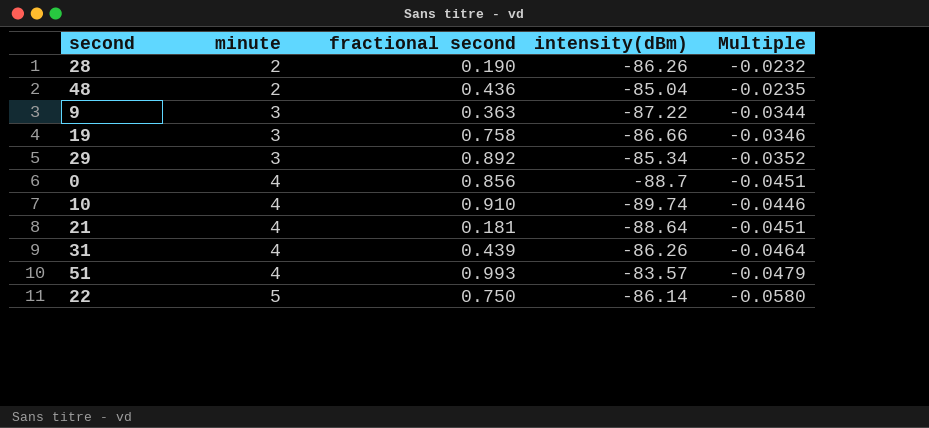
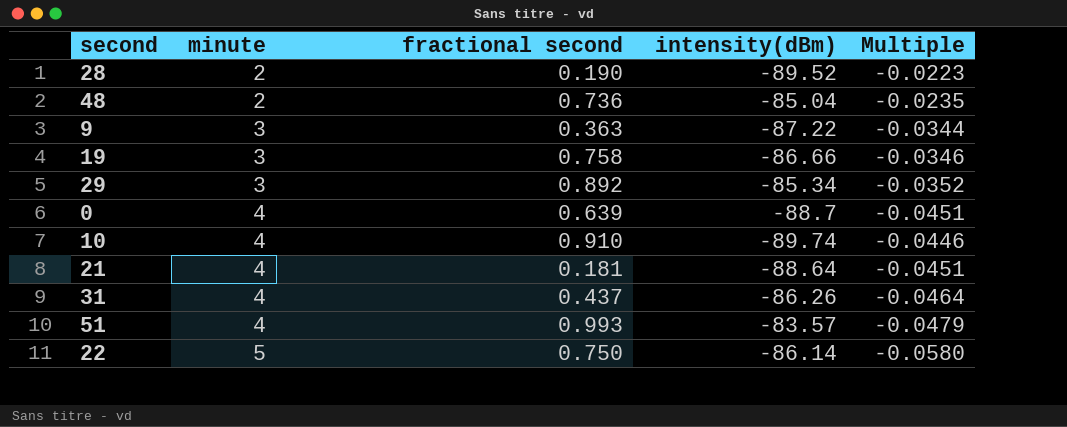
28 | intensity(dBm): -86.26 -> -89.52
28 | Multiple: -0.0232 -> -0.0223
48 | fractional second: 0.436 -> 0.736
0 | fractional second: 0.856 -> 0.639
31 | fractional second: 0.439 -> 0.437

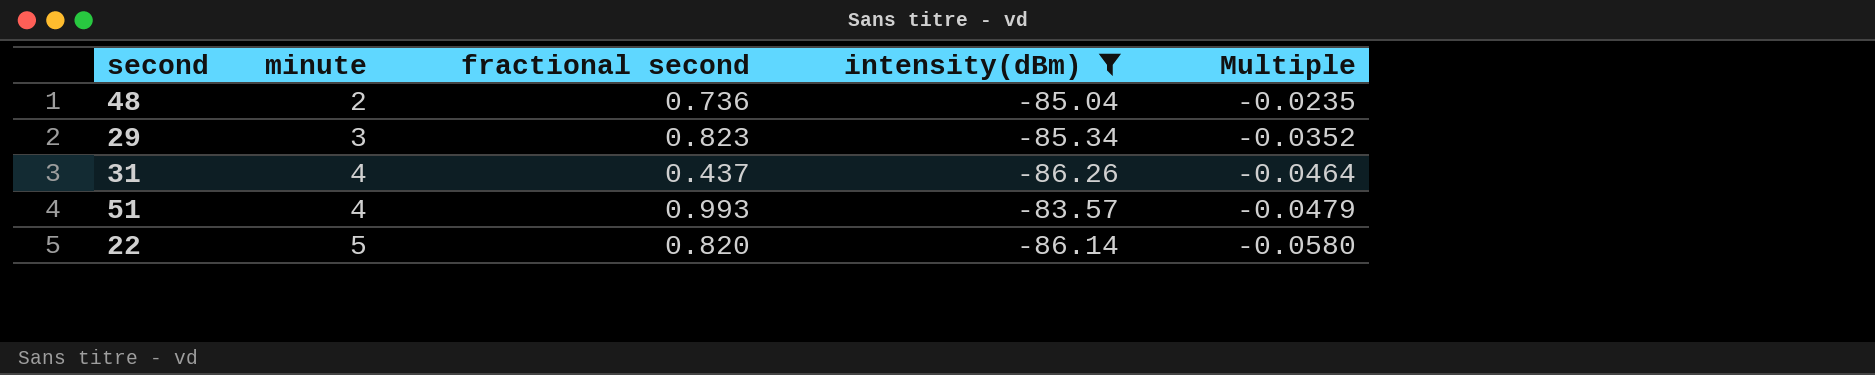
filter: none -> intensity(dBm) >= -86.26
29 | fractional second: 0.892 -> 0.823
22 | fractional second: 0.750 -> 0.820

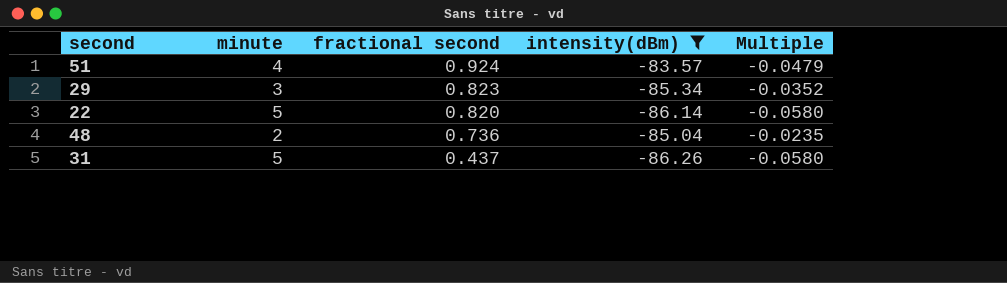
row order: minute ascending -> fractional second descending
51 | fractional second: 0.993 -> 0.924
31 | minute: 4 -> 5
31 | Multiple: -0.0464 -> -0.0580

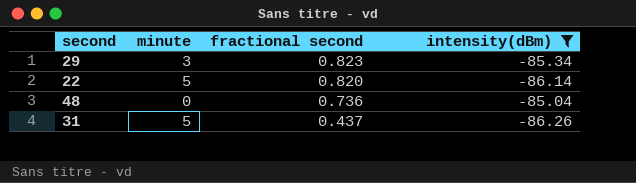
column Multiple | formula: [minute] / [intensity(dBm)] -> none
row 51: 4 | 0.924 | -83.57 | -0.0479 -> none
48 | minute: 2 -> 0

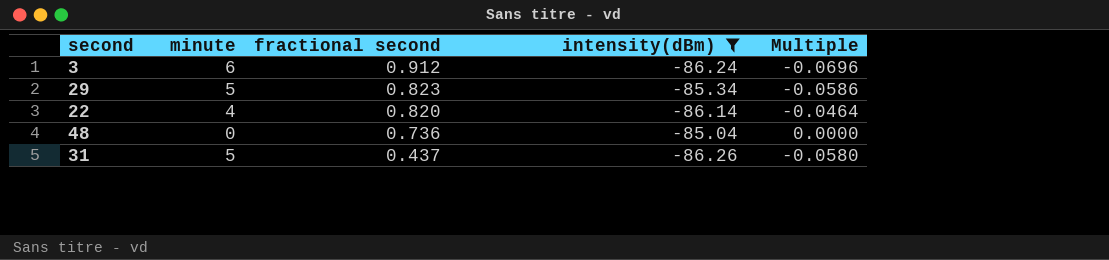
column Multiple | formula: none -> [minute] / [intensity(dBm)]
row 3: none -> 6 | 0.912 | -86.24 | -0.0696
29 | minute: 3 -> 5
22 | minute: 5 -> 4

